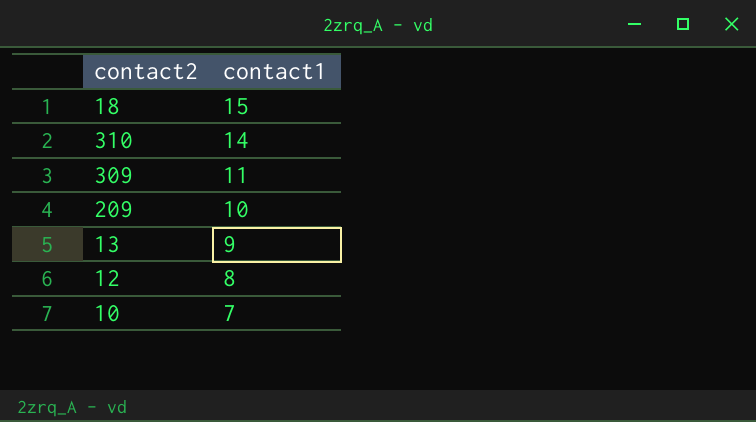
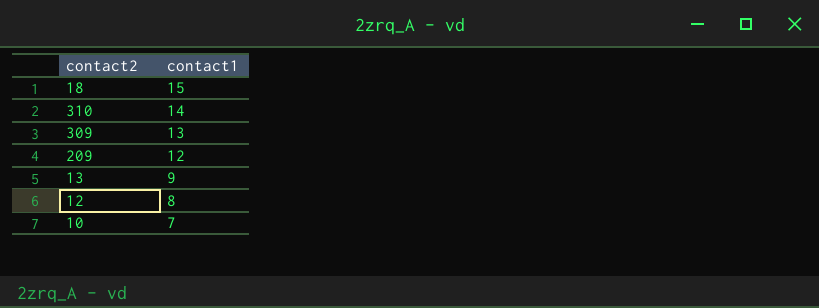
309 | contact1: 11 -> 13
209 | contact1: 10 -> 12

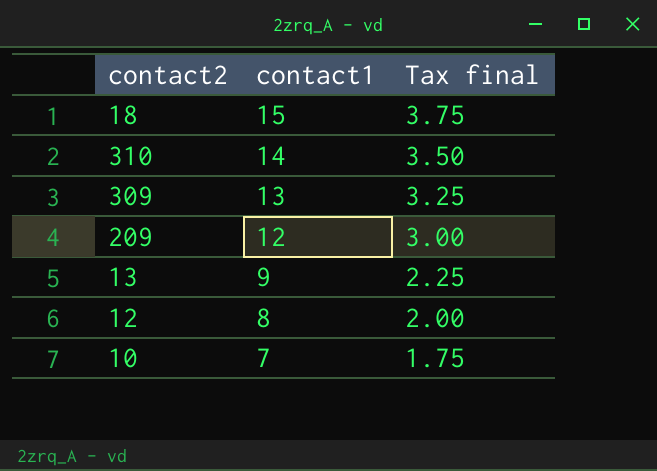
column Tax final | formula: none -> [contact1] * 0.25

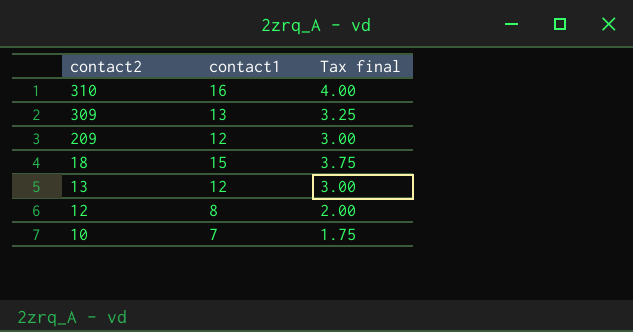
row order: contact1 descending -> contact2 descending
310 | contact1: 14 -> 16
310 | Tax final: 3.50 -> 4.00
13 | contact1: 9 -> 12
13 | Tax final: 2.25 -> 3.00

